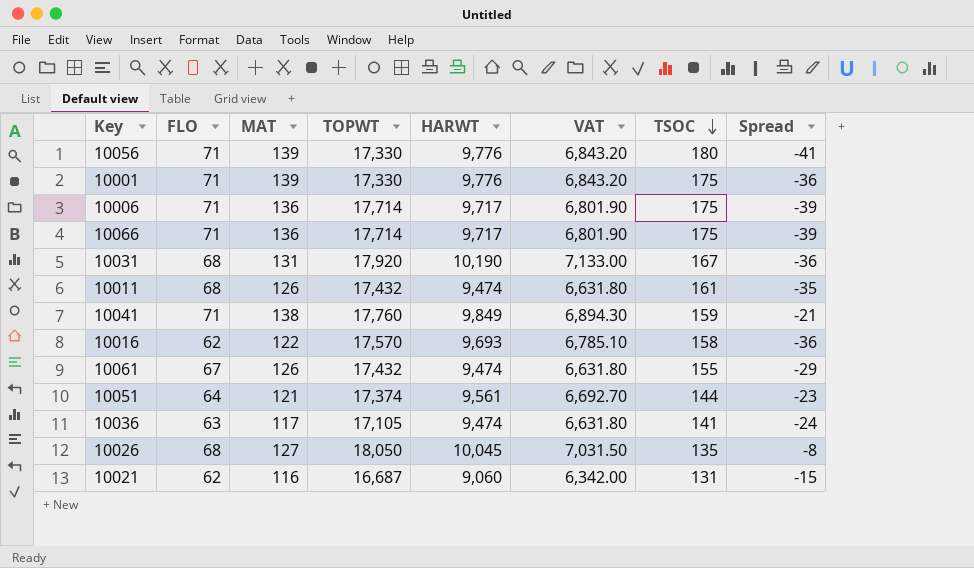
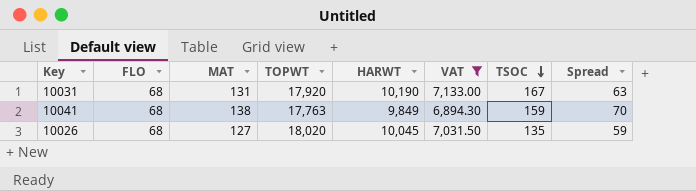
filter: none -> VAT >= 6,894.30
column Spread | formula: [MAT] - [TSOC] -> [MAT] - [FLO]
10041 | FLO: 71 -> 68
10041 | TOPWT: 17,760 -> 17,763
10026 | TOPWT: 18,050 -> 18,020

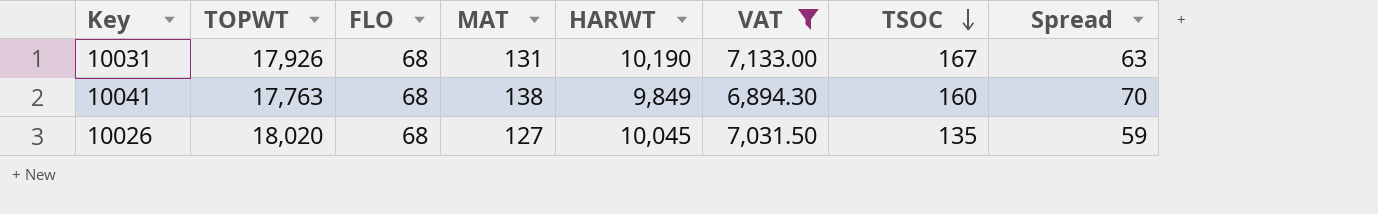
column TOPWT | position: 4 -> 2
10031 | TOPWT: 17,920 -> 17,926
10041 | TSOC: 159 -> 160

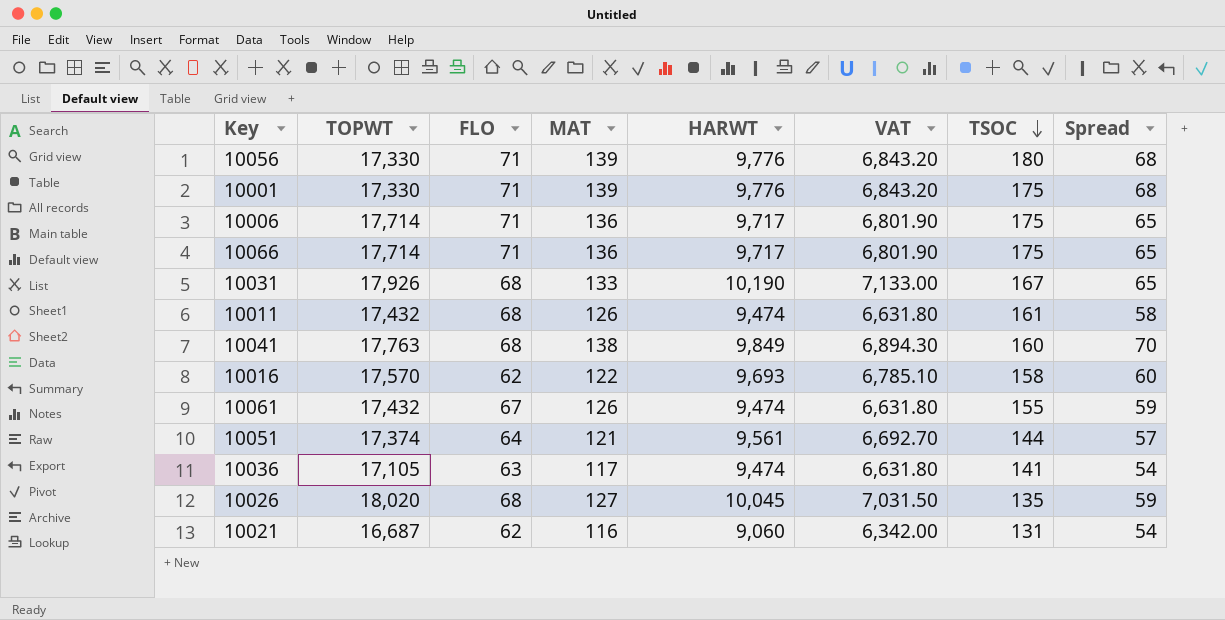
filter: VAT >= 6,894.30 -> none
10031 | MAT: 131 -> 133
10031 | Spread: 63 -> 65

